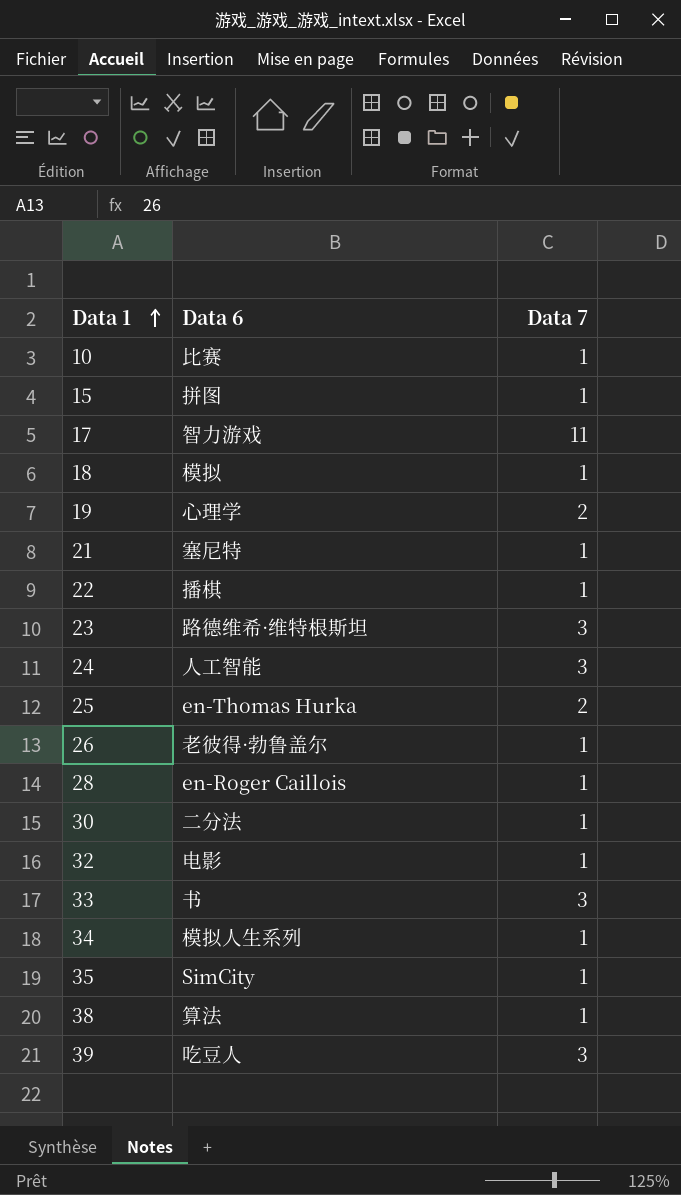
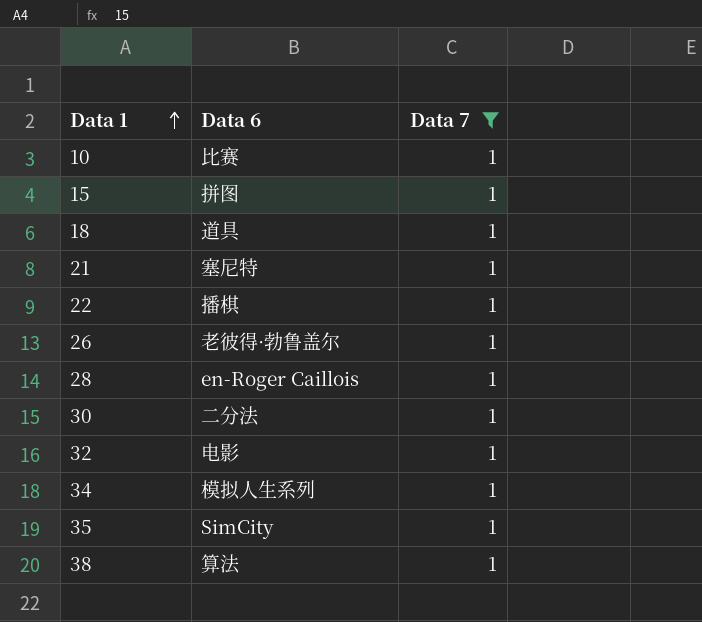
filter: none -> Data 7 = 1
18 | Data 6: 模拟 -> 道具

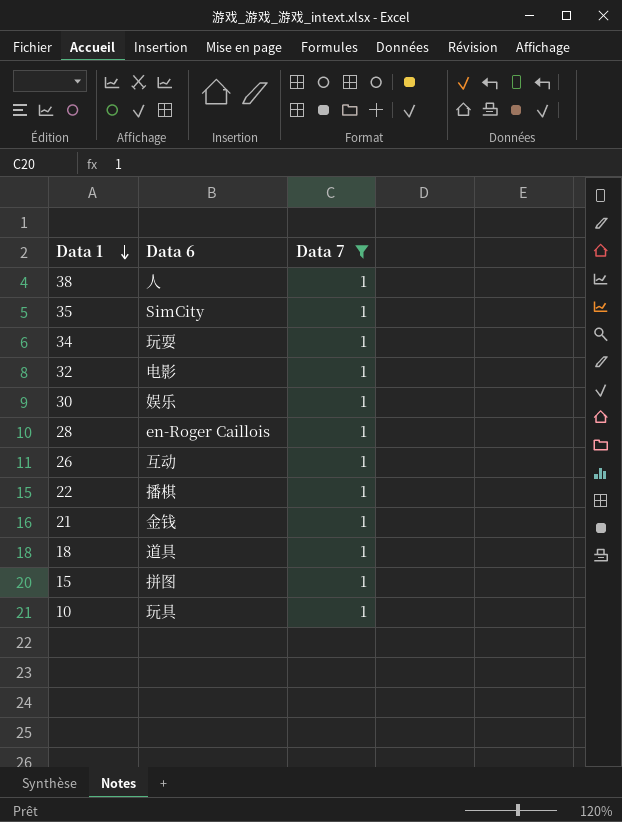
row order: Data 1 ascending -> Data 1 descending
38 | Data 6: 算法 -> 人
34 | Data 6: 模拟人生系列 -> 玩耍
30 | Data 6: 二分法 -> 娱乐
26 | Data 6: 老彼得·勃鲁盖尔 -> 互动
21 | Data 6: 塞尼特 -> 金钱
10 | Data 6: 比赛 -> 玩具

